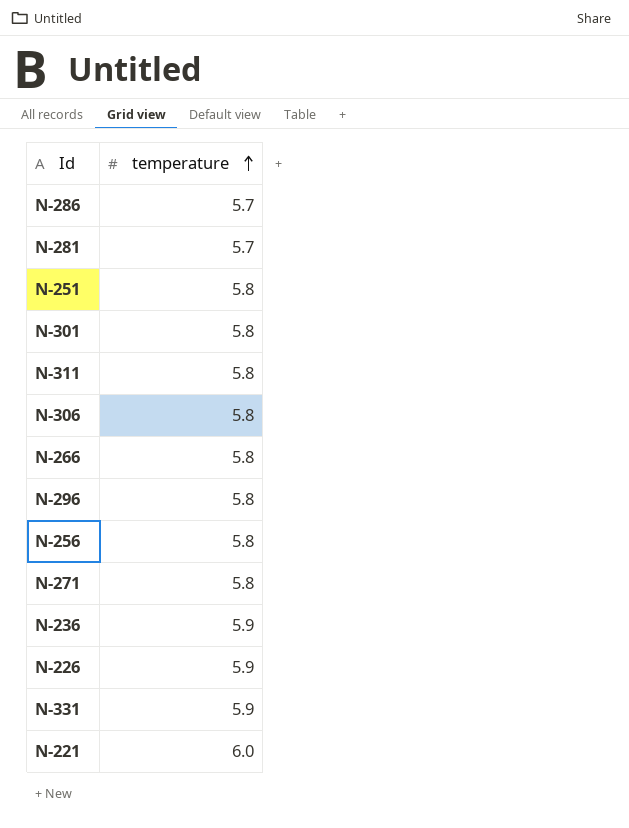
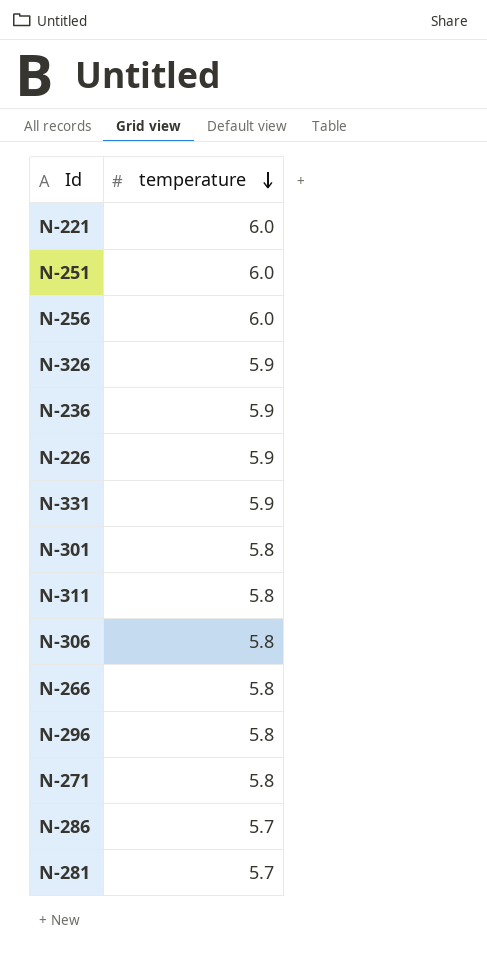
row order: temperature ascending -> temperature descending
N-251 | temperature: 5.8 -> 6.0
N-256 | temperature: 5.8 -> 6.0
row N-326: none -> 5.9

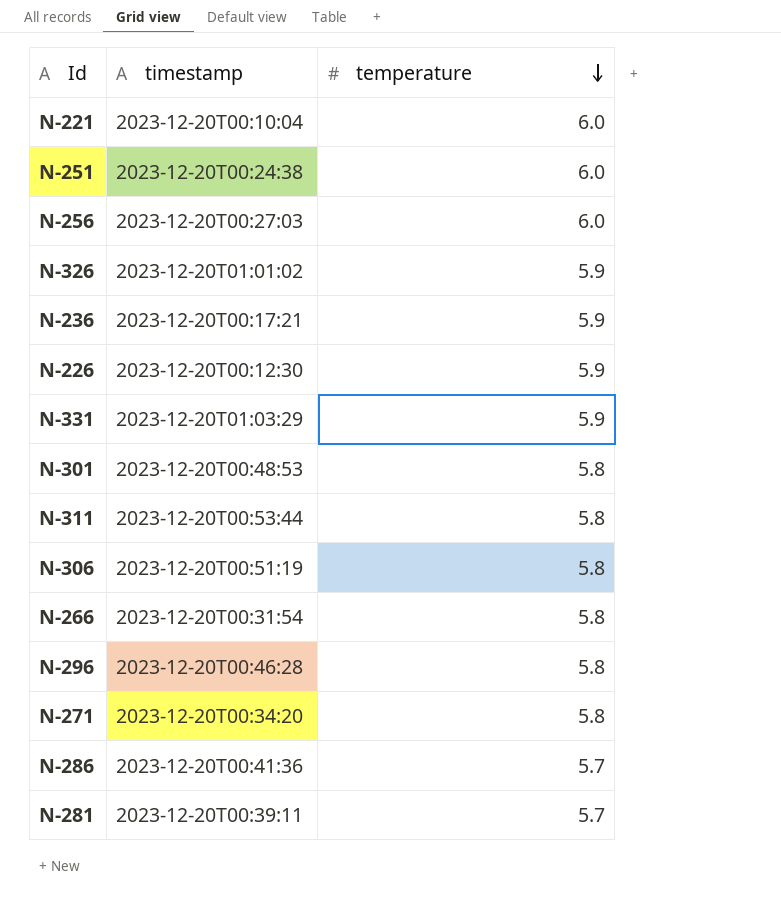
column timestamp | position: none -> 2

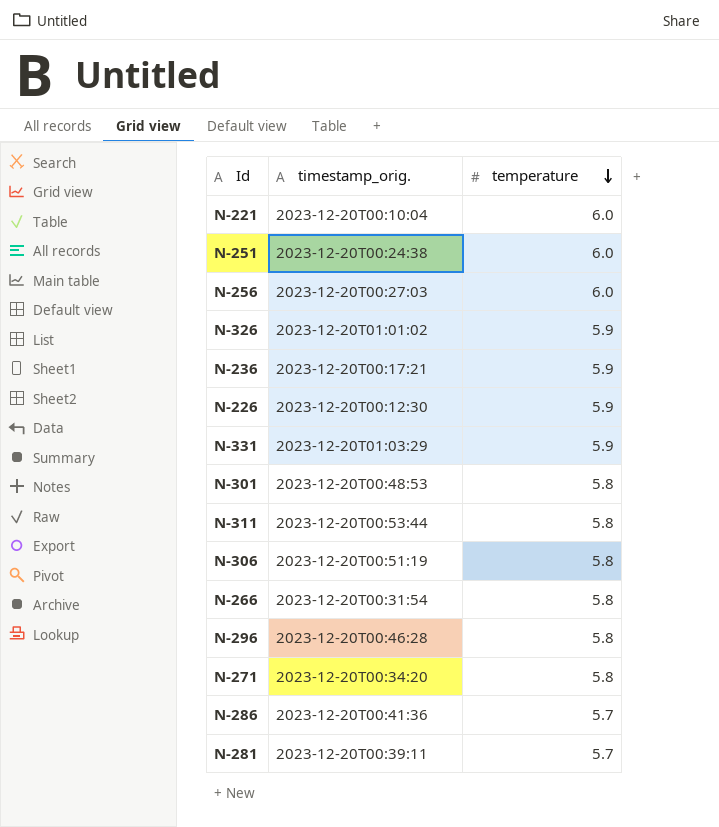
column name: timestamp -> timestamp_orig.

